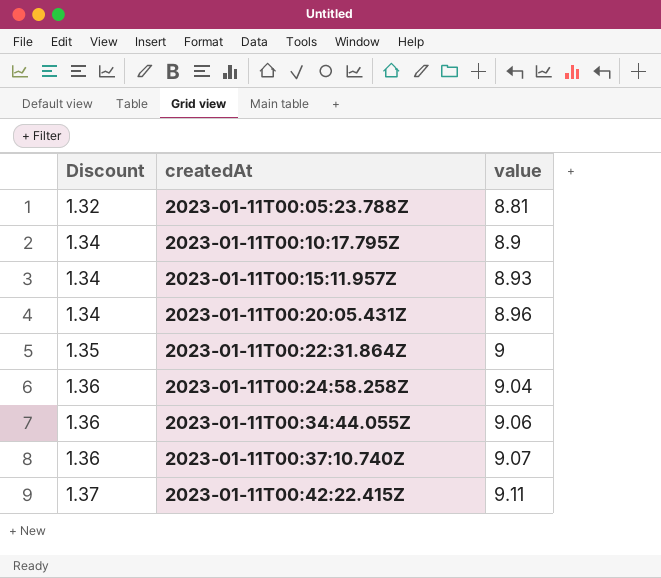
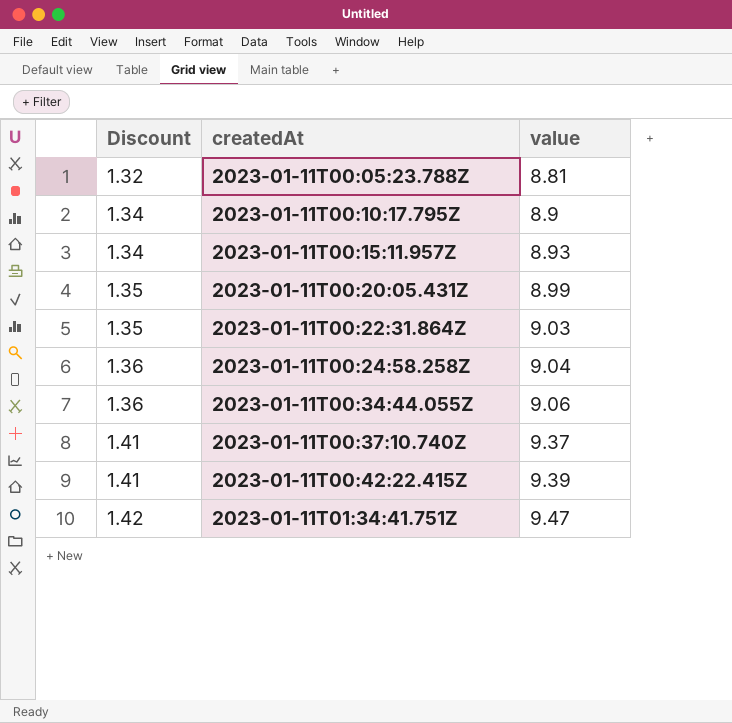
2023-01-11T00:20:05.431Z | Discount: 1.34 -> 1.35
2023-01-11T00:20:05.431Z | value: 8.96 -> 8.99
2023-01-11T00:22:31.864Z | value: 9 -> 9.03
2023-01-11T00:37:10.740Z | Discount: 1.36 -> 1.41
2023-01-11T00:37:10.740Z | value: 9.07 -> 9.37
2023-01-11T00:42:22.415Z | Discount: 1.37 -> 1.41
2023-01-11T00:42:22.415Z | value: 9.11 -> 9.39
row 2023-01-11T01:34:41.751Z: none -> 1.42 | 9.47

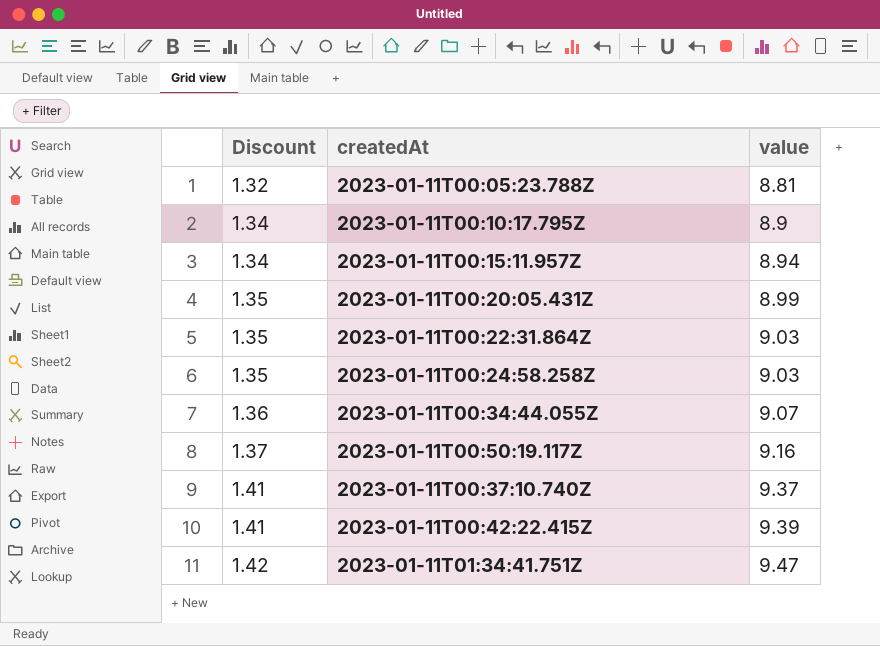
2023-01-11T00:15:11.957Z | value: 8.93 -> 8.94
2023-01-11T00:24:58.258Z | Discount: 1.36 -> 1.35
2023-01-11T00:24:58.258Z | value: 9.04 -> 9.03
2023-01-11T00:34:44.055Z | value: 9.06 -> 9.07
row 2023-01-11T00:50:19.117Z: none -> 1.37 | 9.16

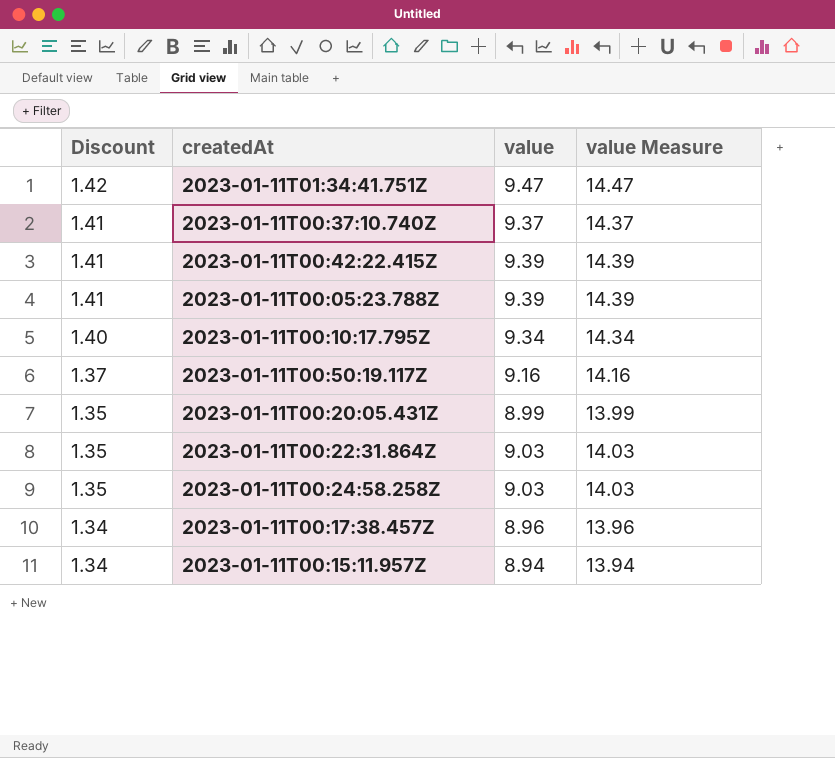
row order: Discount ascending -> Discount descending
column value Measure | formula: none -> [value] + 5
row 2023-01-11T00:34:44.055Z: 1.36 | 9.07 -> none
2023-01-11T00:05:23.788Z | Discount: 1.32 -> 1.41
2023-01-11T00:05:23.788Z | value: 8.81 -> 9.39
2023-01-11T00:10:17.795Z | Discount: 1.34 -> 1.40
2023-01-11T00:10:17.795Z | value: 8.9 -> 9.34
row 2023-01-11T00:17:38.457Z: none -> 1.34 | 8.96 | 13.96

